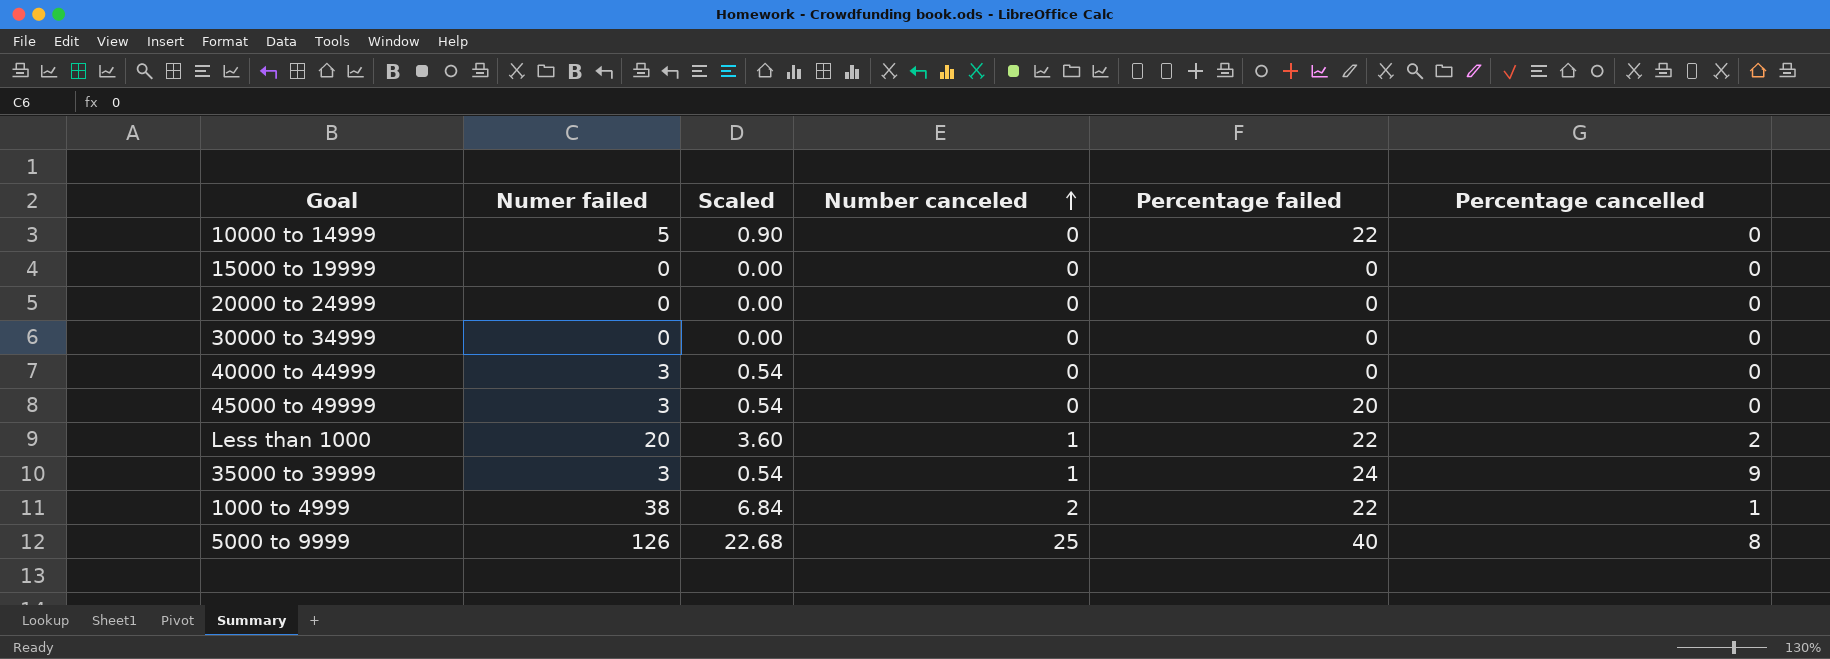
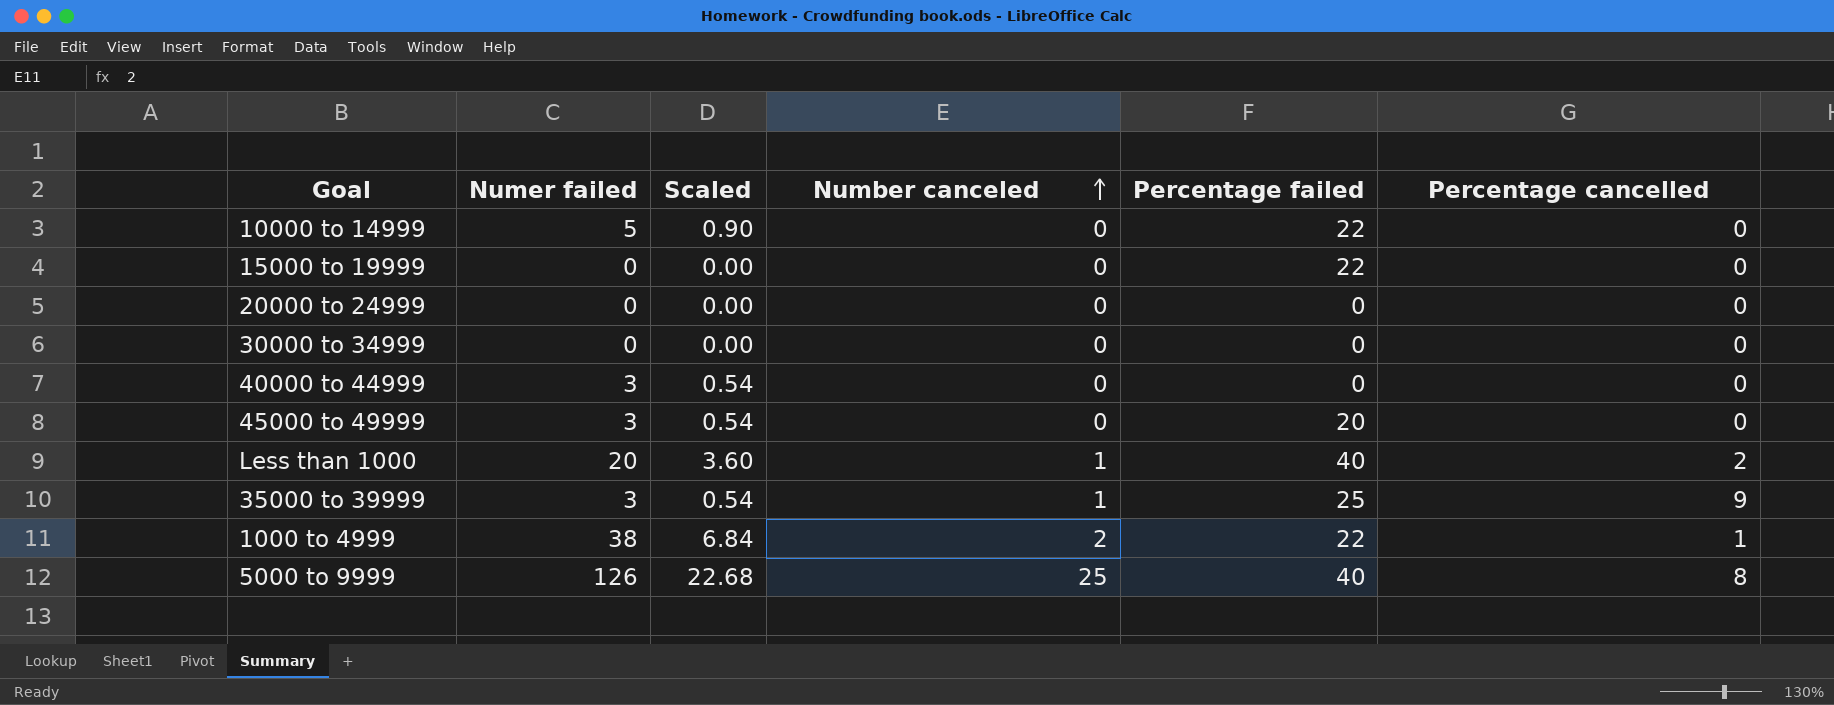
15000 to 19999 | Percentage failed: 0 -> 22
Less than 1000 | Percentage failed: 22 -> 40
35000 to 39999 | Percentage failed: 24 -> 25

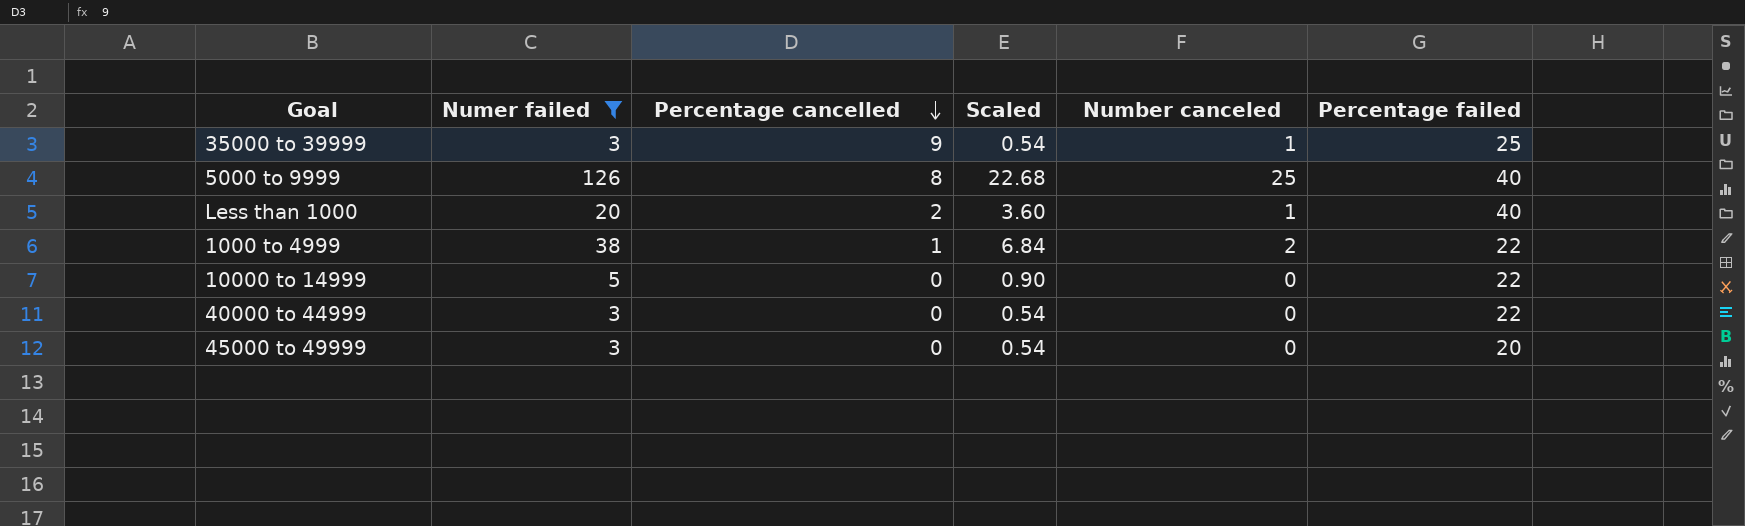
filter: none -> Numer failed != 0
row order: Number canceled ascending -> Percentage cancelled descending
column Percentage cancelled | position: 6 -> 3
40000 to 44999 | Percentage failed: 0 -> 22

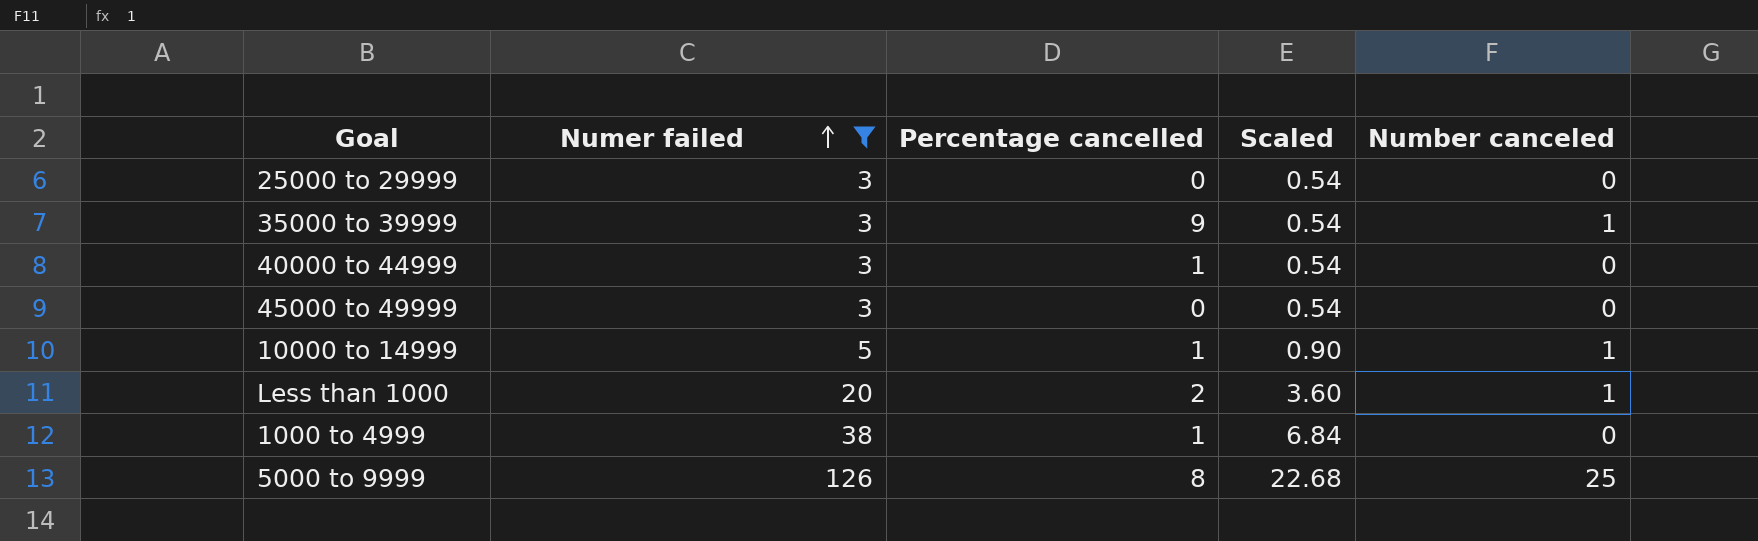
row order: Percentage cancelled descending -> Numer failed ascending
column Percentage failed | position: 6 -> none
row 25000 to 29999: none -> 3 | 0 | 0.54 | 0
40000 to 44999 | Percentage cancelled: 0 -> 1
10000 to 14999 | Percentage cancelled: 0 -> 1
10000 to 14999 | Number canceled: 0 -> 1
1000 to 4999 | Number canceled: 2 -> 0

